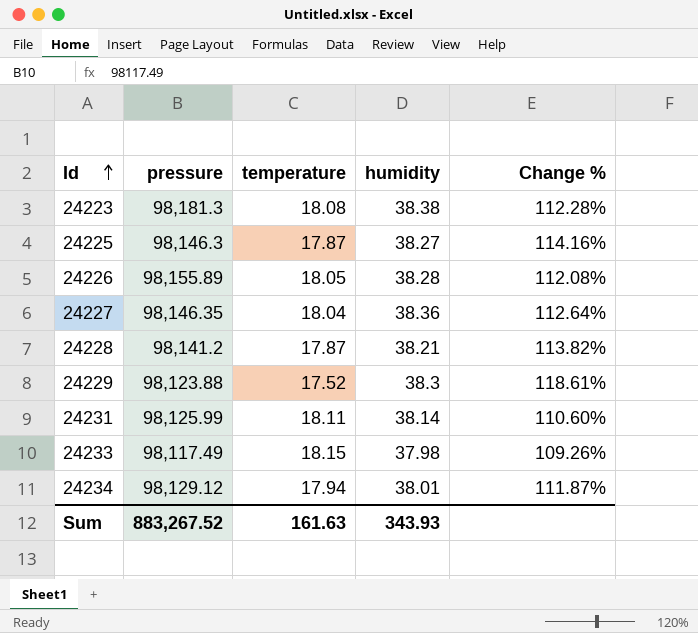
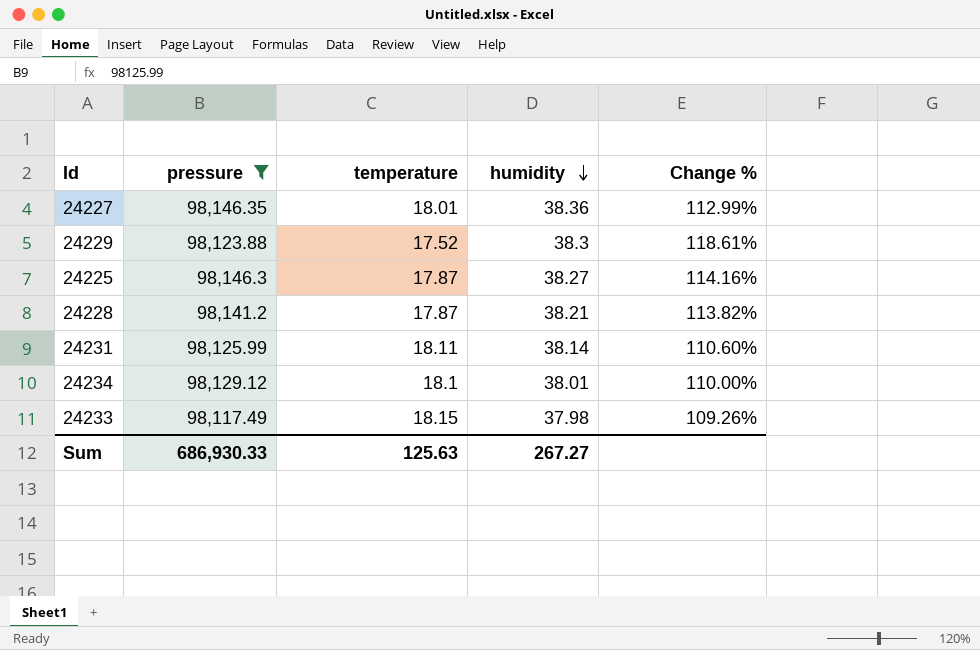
filter: none -> pressure <= 98,146.35
row order: Id ascending -> humidity descending
24227 | temperature: 18.04 -> 18.01
24227 | Change %: 112.64% -> 112.99%
24234 | temperature: 17.94 -> 18.1
24234 | Change %: 111.87% -> 110.00%
Sum | pressure: 883,267.52 -> 686,930.33
Sum | temperature: 161.63 -> 125.63
Sum | humidity: 343.93 -> 267.27

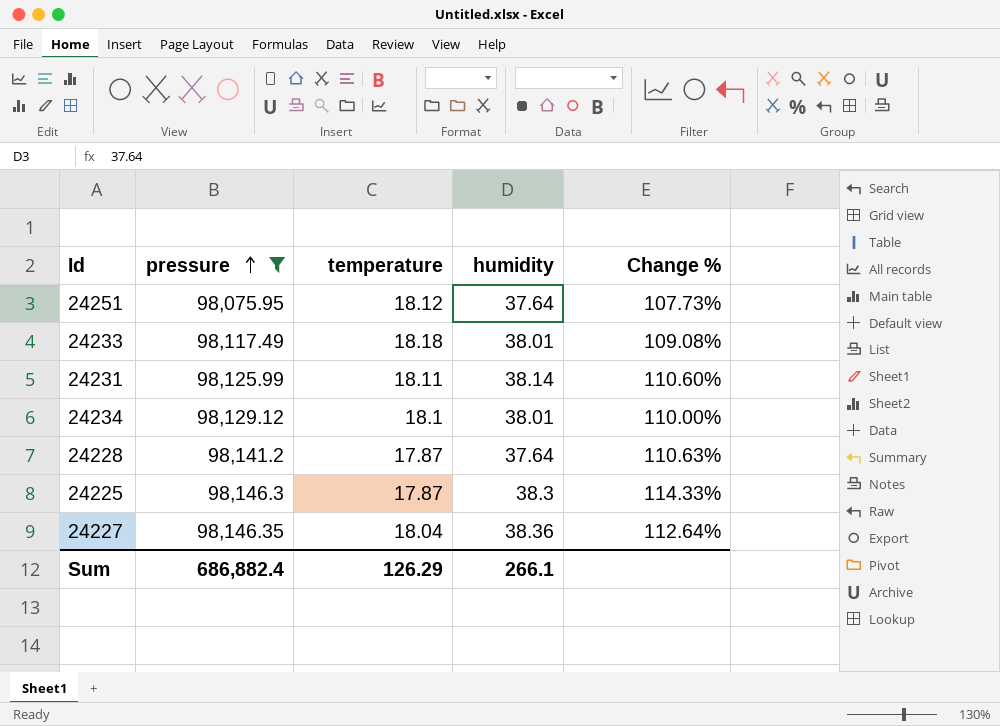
row order: humidity descending -> pressure ascending
row 24229: 98,123.88 | 17.52 | 38.3 | 118.61% -> none
row 24251: none -> 98,075.95 | 18.12 | 37.64 | 107.73%
24233 | temperature: 18.15 -> 18.18
24233 | humidity: 37.98 -> 38.01
24233 | Change %: 109.26% -> 109.08%
24228 | humidity: 38.21 -> 37.64
24228 | Change %: 113.82% -> 110.63%
24225 | humidity: 38.27 -> 38.3
24225 | Change %: 114.16% -> 114.33%
24227 | temperature: 18.01 -> 18.04
24227 | Change %: 112.99% -> 112.64%
Sum | pressure: 686,930.33 -> 686,882.4
Sum | temperature: 125.63 -> 126.29
Sum | humidity: 267.27 -> 266.1

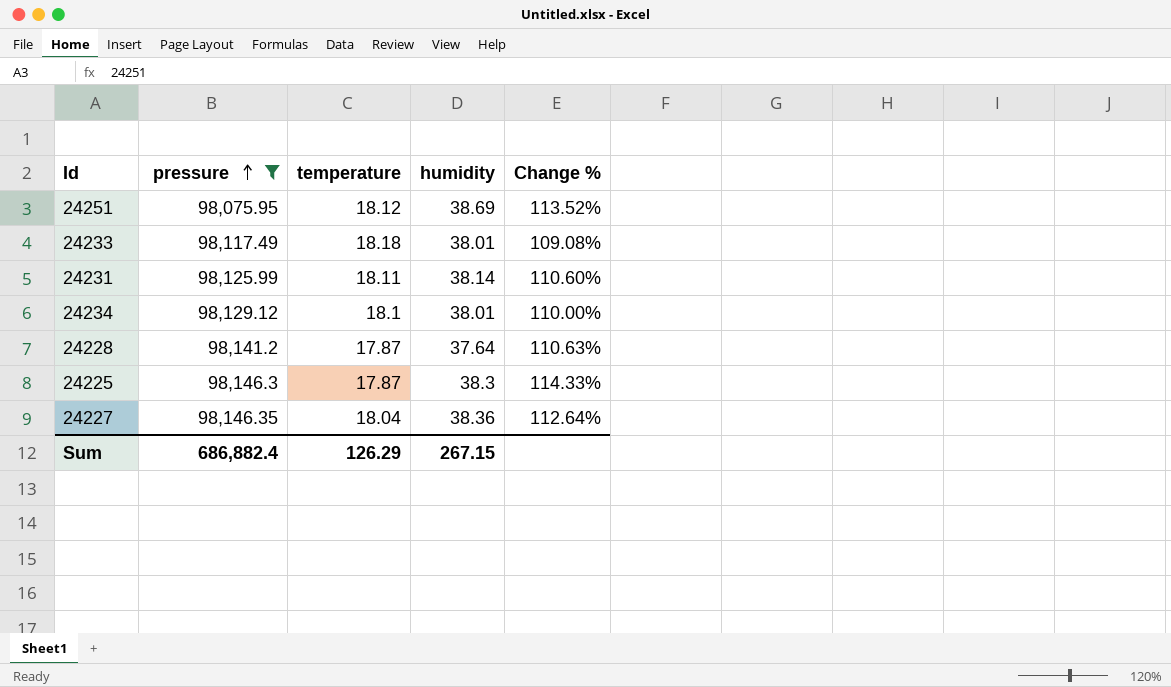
24251 | humidity: 37.64 -> 38.69
24251 | Change %: 107.73% -> 113.52%
Sum | humidity: 266.1 -> 267.15

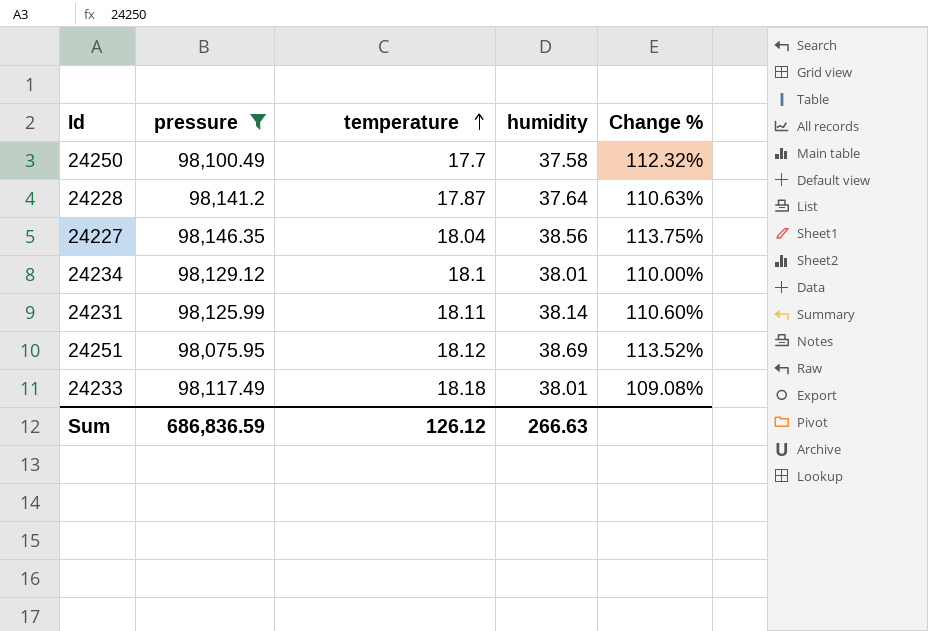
row order: pressure ascending -> temperature ascending
row 24225: 98,146.3 | 17.87 | 38.3 | 114.33% -> none
row 24250: none -> 98,100.49 | 17.7 | 37.58 | 112.32%
24227 | humidity: 38.36 -> 38.56
24227 | Change %: 112.64% -> 113.75%
Sum | pressure: 686,882.4 -> 686,836.59
Sum | temperature: 126.29 -> 126.12
Sum | humidity: 267.15 -> 266.63

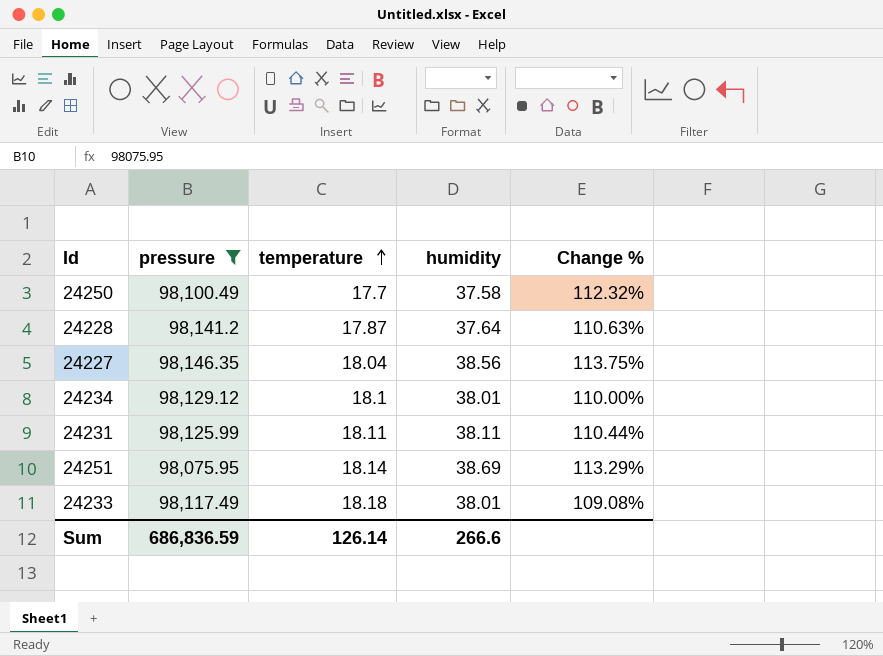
24231 | humidity: 38.14 -> 38.11
24231 | Change %: 110.60% -> 110.44%
24251 | temperature: 18.12 -> 18.14
24251 | Change %: 113.52% -> 113.29%
Sum | temperature: 126.12 -> 126.14
Sum | humidity: 266.63 -> 266.6

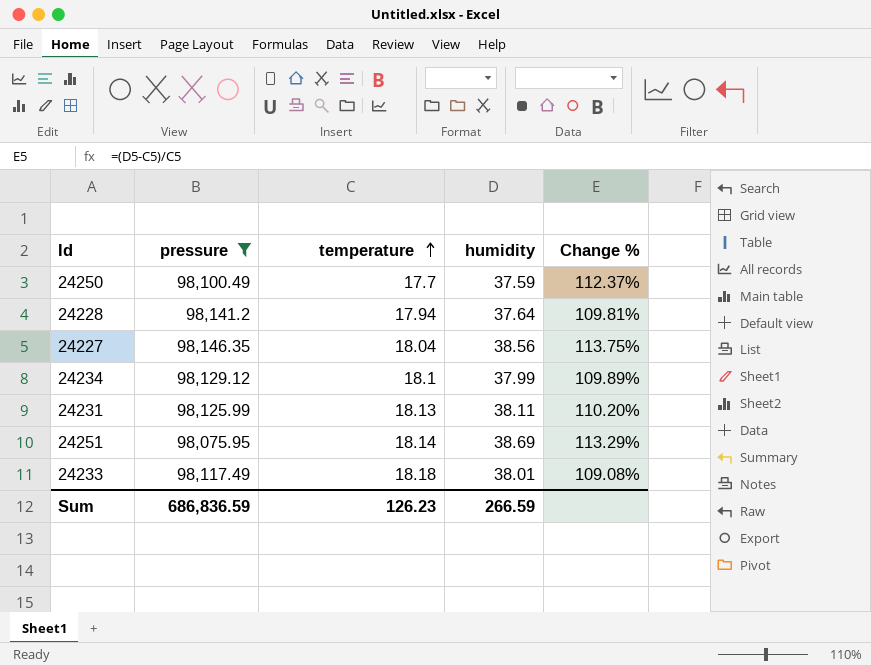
24250 | humidity: 37.58 -> 37.59
24250 | Change %: 112.32% -> 112.37%
24228 | temperature: 17.87 -> 17.94
24228 | Change %: 110.63% -> 109.81%
24234 | humidity: 38.01 -> 37.99
24234 | Change %: 110.00% -> 109.89%
24231 | temperature: 18.11 -> 18.13
24231 | Change %: 110.44% -> 110.20%
Sum | temperature: 126.14 -> 126.23
Sum | humidity: 266.6 -> 266.59

